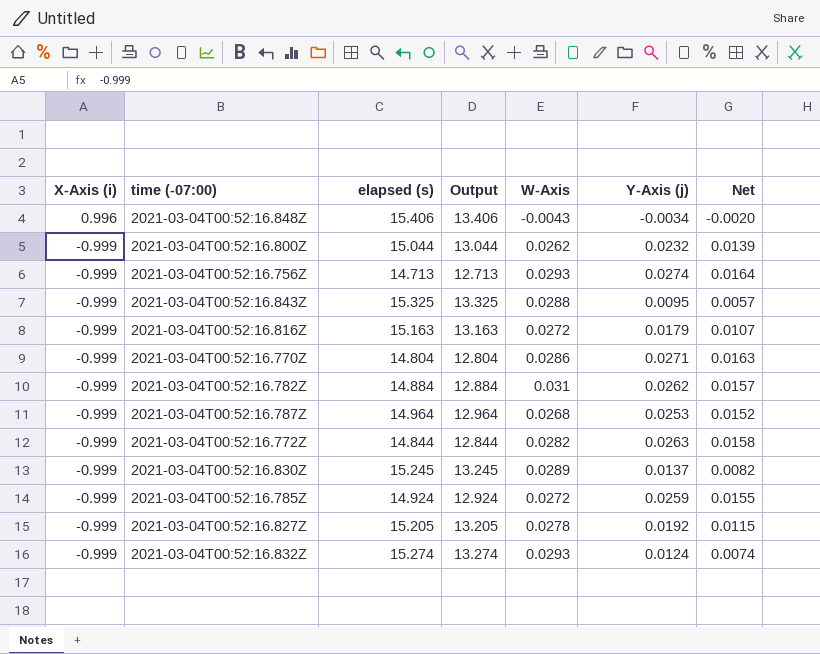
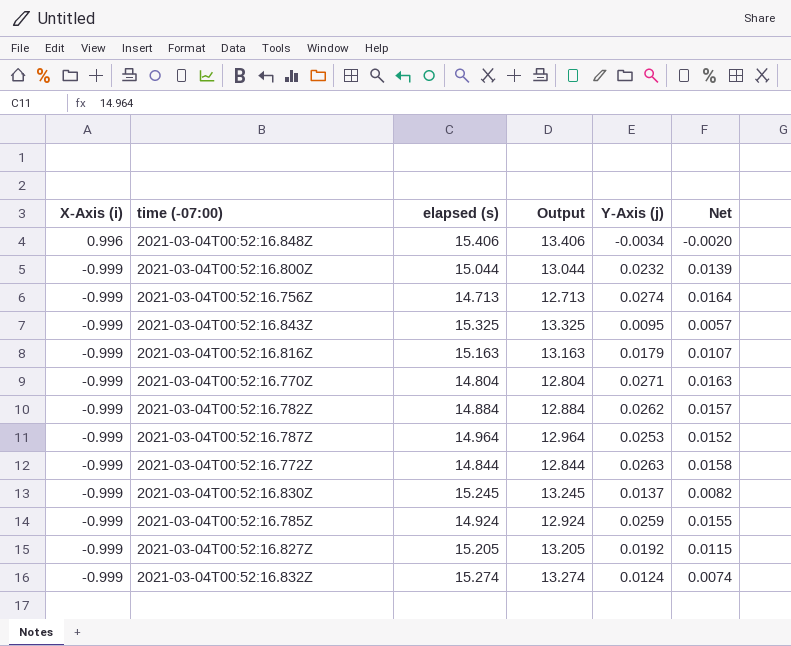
column W-Axis | position: 5 -> none

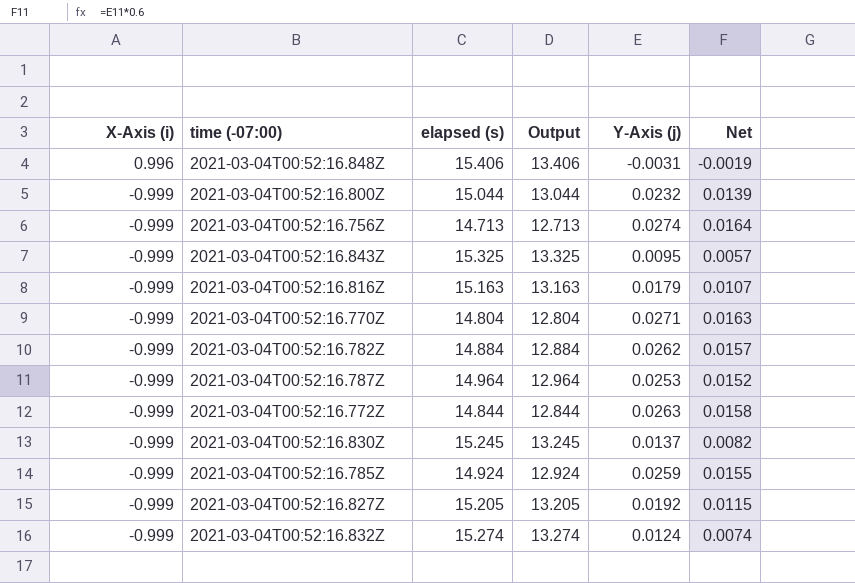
2021-03-04T00:52:16.848Z | Y-Axis (j): -0.0034 -> -0.0031
2021-03-04T00:52:16.848Z | Net: -0.0020 -> -0.0019

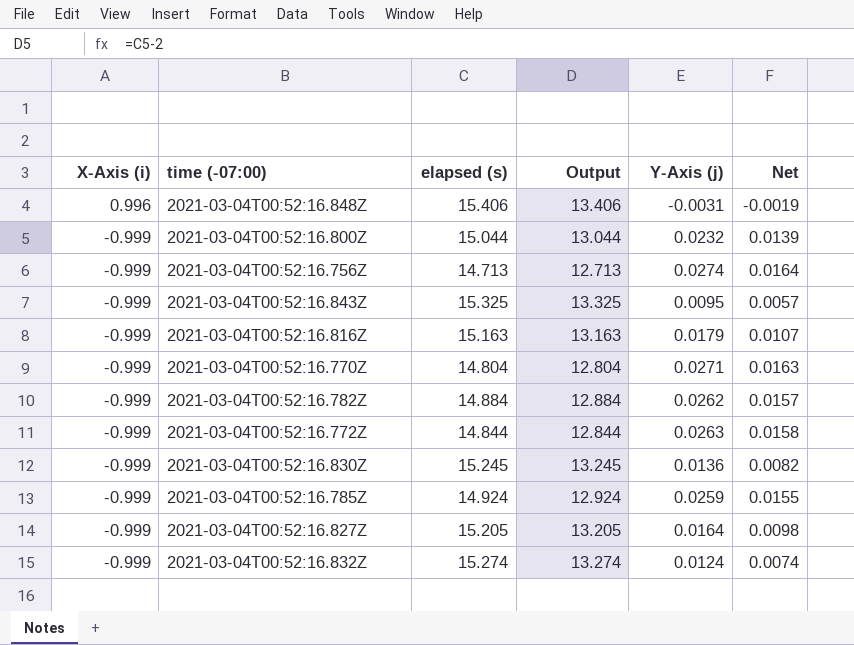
row 2021-03-04T00:52:16.787Z: -0.999 | 14.964 | 12.964 | 0.0253 | 0.0152 -> none
2021-03-04T00:52:16.830Z | Y-Axis (j): 0.0137 -> 0.0136
2021-03-04T00:52:16.827Z | Y-Axis (j): 0.0192 -> 0.0164
2021-03-04T00:52:16.827Z | Net: 0.0115 -> 0.0098

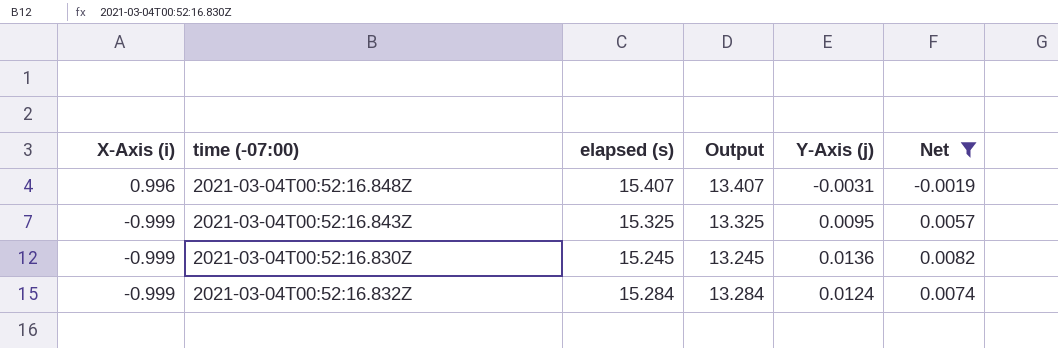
filter: none -> Net <= 0.0082
2021-03-04T00:52:16.848Z | elapsed (s): 15.406 -> 15.407
2021-03-04T00:52:16.848Z | Output: 13.406 -> 13.407
2021-03-04T00:52:16.832Z | elapsed (s): 15.274 -> 15.284
2021-03-04T00:52:16.832Z | Output: 13.274 -> 13.284

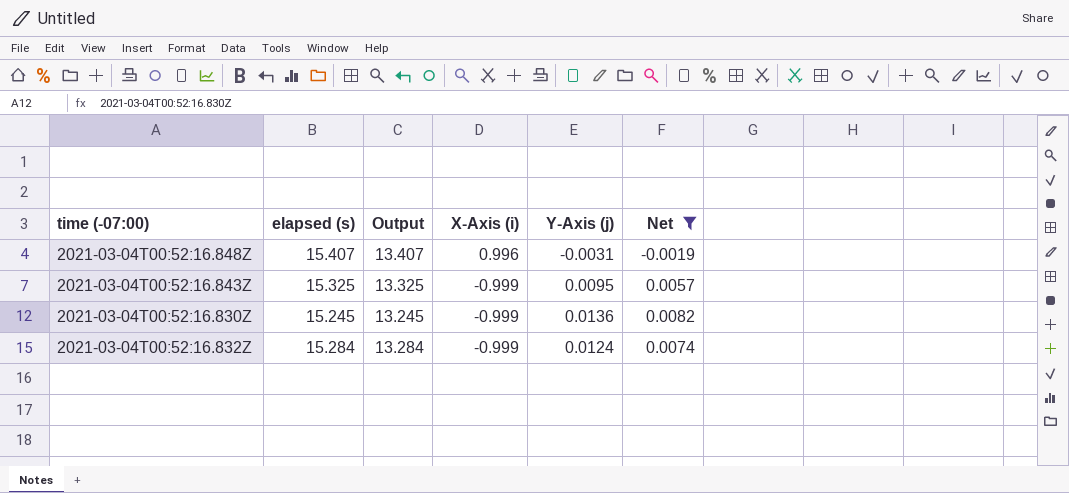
column X-Axis (i) | position: 1 -> 4

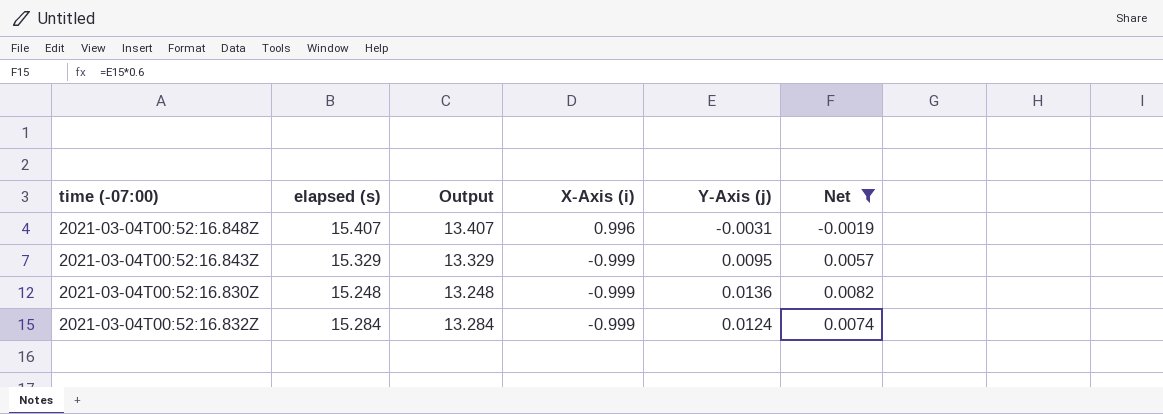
2021-03-04T00:52:16.843Z | elapsed (s): 15.325 -> 15.329
2021-03-04T00:52:16.843Z | Output: 13.325 -> 13.329
2021-03-04T00:52:16.830Z | elapsed (s): 15.245 -> 15.248
2021-03-04T00:52:16.830Z | Output: 13.245 -> 13.248

